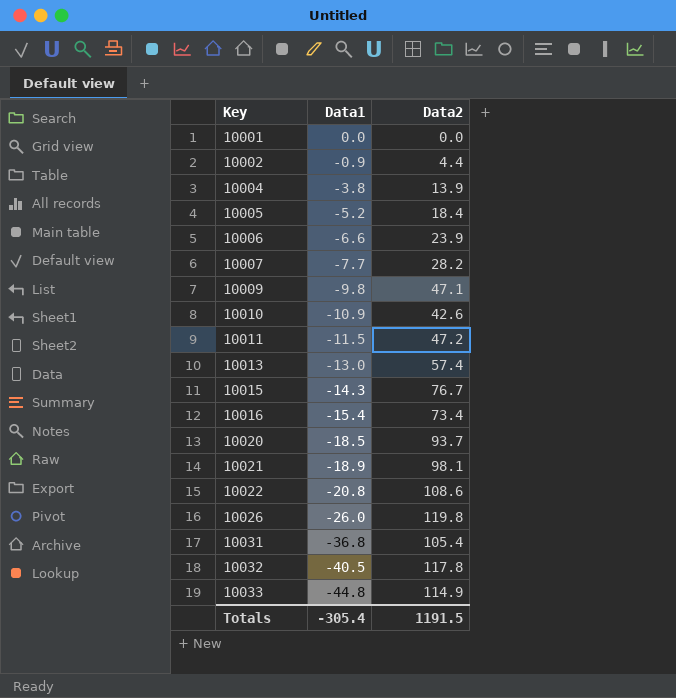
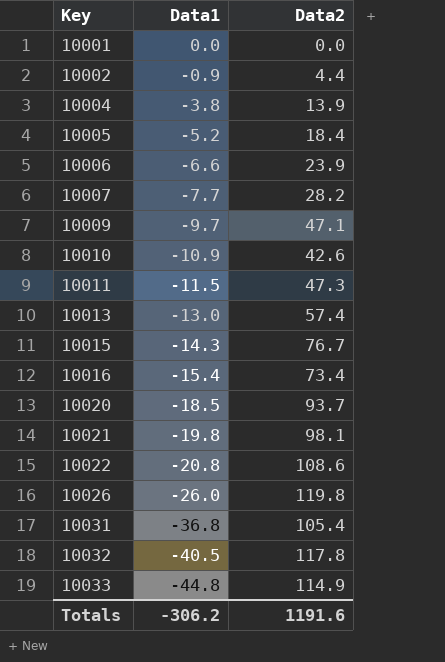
10009 | Data1: -9.8 -> -9.7
10011 | Data2: 47.2 -> 47.3
10021 | Data1: -18.9 -> -19.8
Totals | Data1: -305.4 -> -306.2
Totals | Data2: 1191.5 -> 1191.6

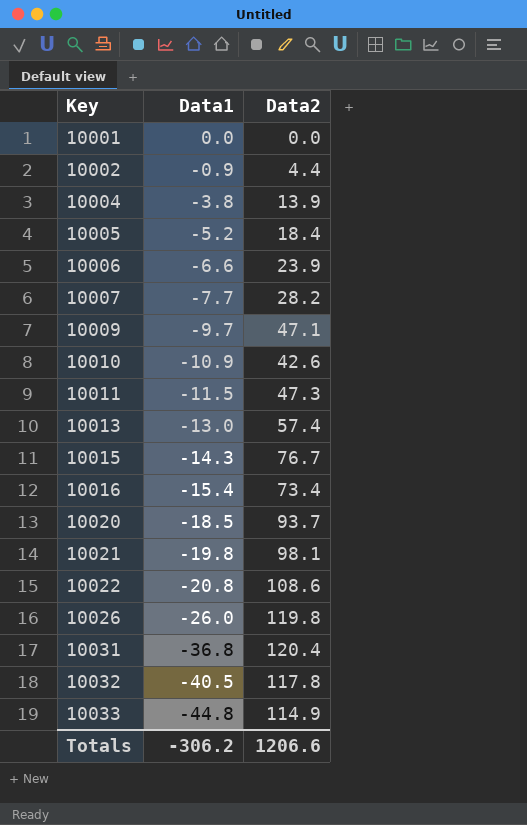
10031 | Data2: 105.4 -> 120.4
Totals | Data2: 1191.6 -> 1206.6

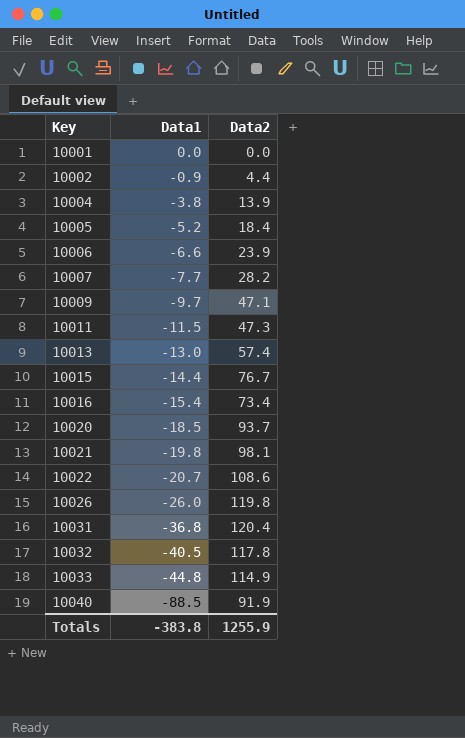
row 10010: -10.9 | 42.6 -> none
10015 | Data1: -14.3 -> -14.4
10022 | Data1: -20.8 -> -20.7
row 10040: none -> -88.5 | 91.9
Totals | Data1: -306.2 -> -383.8
Totals | Data2: 1206.6 -> 1255.9

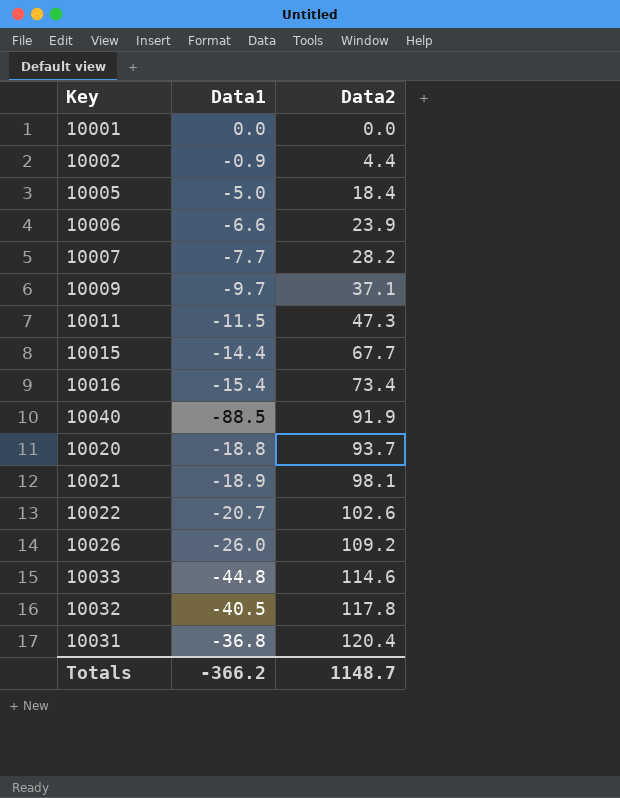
row order: Key ascending -> Data2 ascending
row 10004: -3.8 | 13.9 -> none
row 10013: -13.0 | 57.4 -> none
10005 | Data1: -5.2 -> -5.0
10009 | Data2: 47.1 -> 37.1
10015 | Data2: 76.7 -> 67.7
10020 | Data1: -18.5 -> -18.8
10021 | Data1: -19.8 -> -18.9
10022 | Data2: 108.6 -> 102.6
10026 | Data2: 119.8 -> 109.2
10033 | Data2: 114.9 -> 114.6
Totals | Data1: -383.8 -> -366.2
Totals | Data2: 1255.9 -> 1148.7

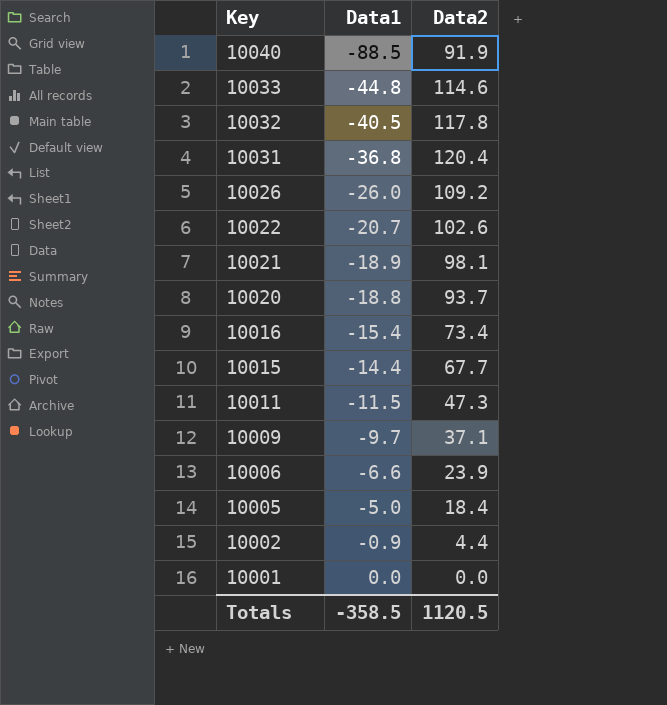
row order: Data2 ascending -> Key descending
row 10007: -7.7 | 28.2 -> none
Totals | Data1: -366.2 -> -358.5
Totals | Data2: 1148.7 -> 1120.5

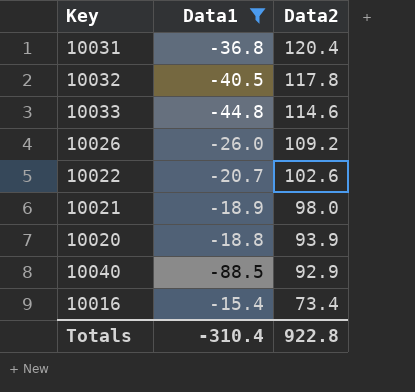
filter: none -> Data1 <= -15.4
row order: Key descending -> Data2 descending
10021 | Data2: 98.1 -> 98.0
10020 | Data2: 93.7 -> 93.9
10040 | Data2: 91.9 -> 92.9
Totals | Data1: -358.5 -> -310.4
Totals | Data2: 1120.5 -> 922.8

